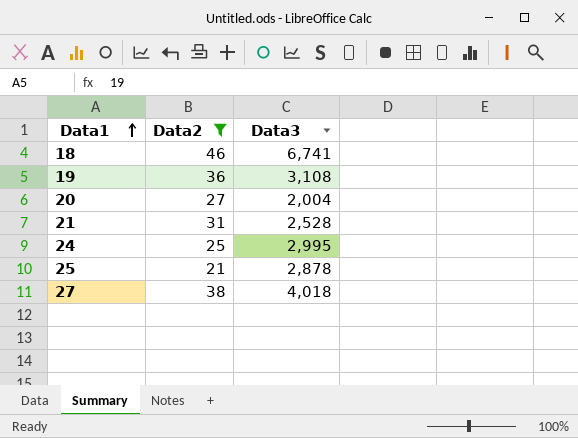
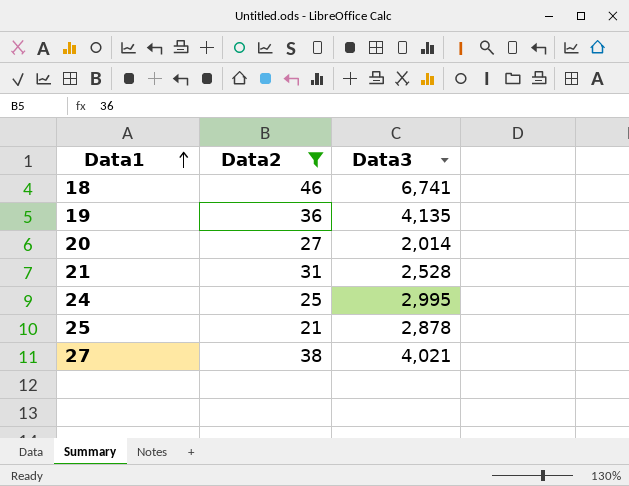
19 | Data3: 3,108 -> 4,135
20 | Data3: 2,004 -> 2,014
27 | Data3: 4,018 -> 4,021

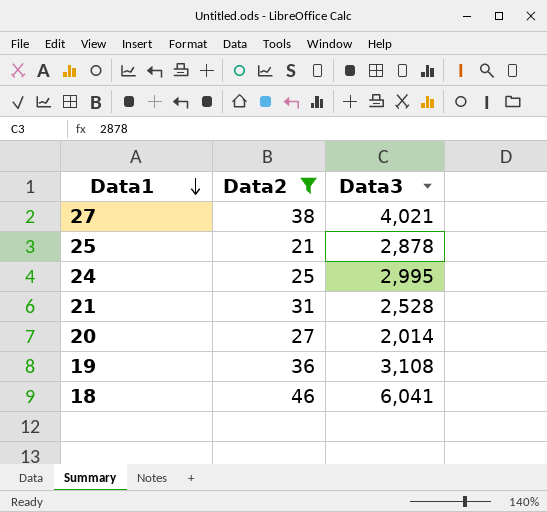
row order: Data1 ascending -> Data1 descending
19 | Data3: 4,135 -> 3,108
18 | Data3: 6,741 -> 6,041

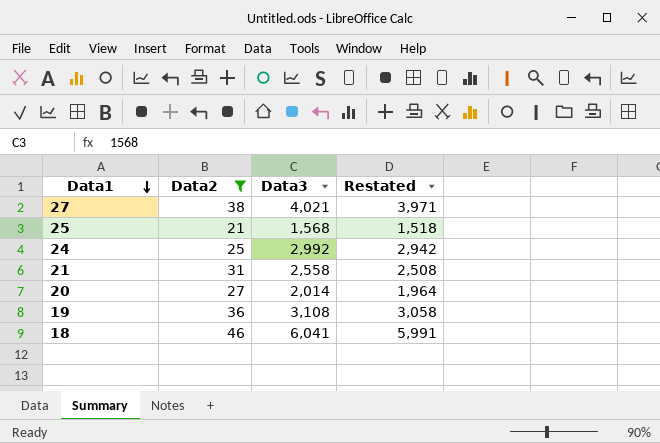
column Restated | formula: none -> [Data3] - 50
25 | Data3: 2,878 -> 1,568
24 | Data3: 2,995 -> 2,992
21 | Data3: 2,528 -> 2,558

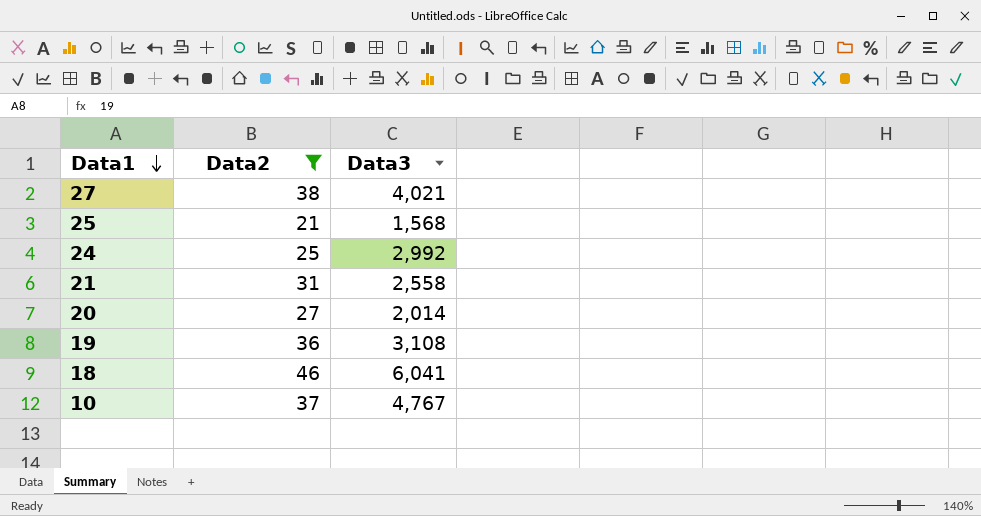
column Restated | formula: [Data3] - 50 -> none
row 10: none -> 37 | 4,767

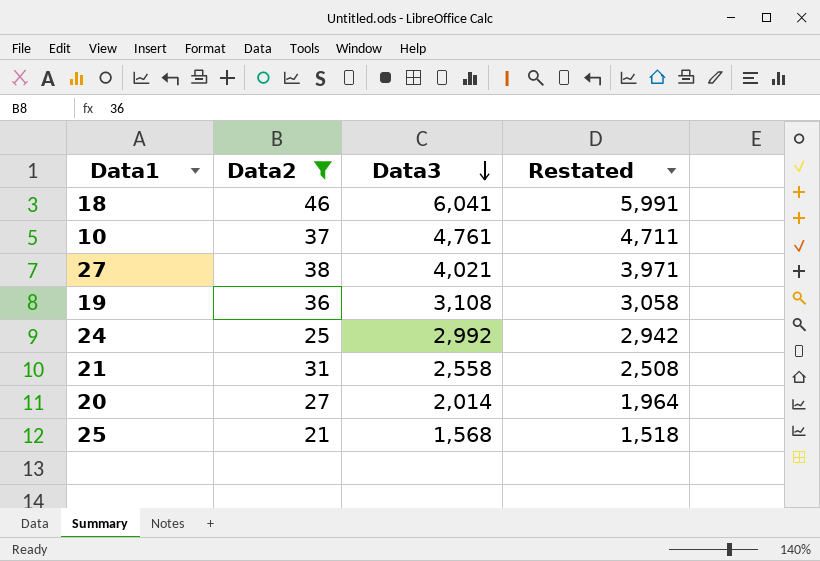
row order: Data1 descending -> Data3 descending
column Restated | formula: none -> [Data3] - 50
10 | Data3: 4,767 -> 4,761

